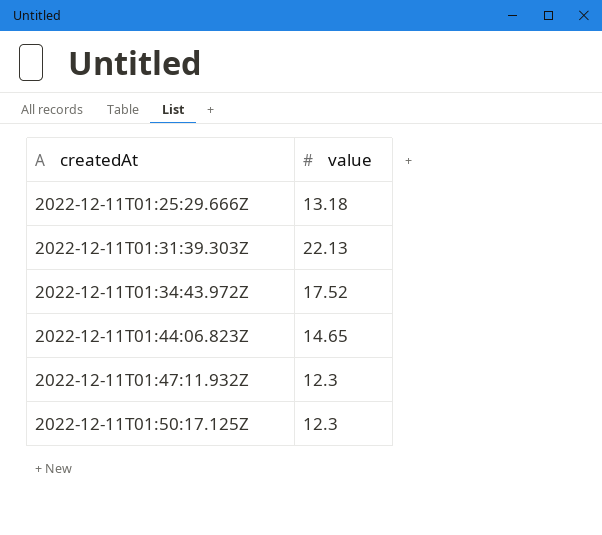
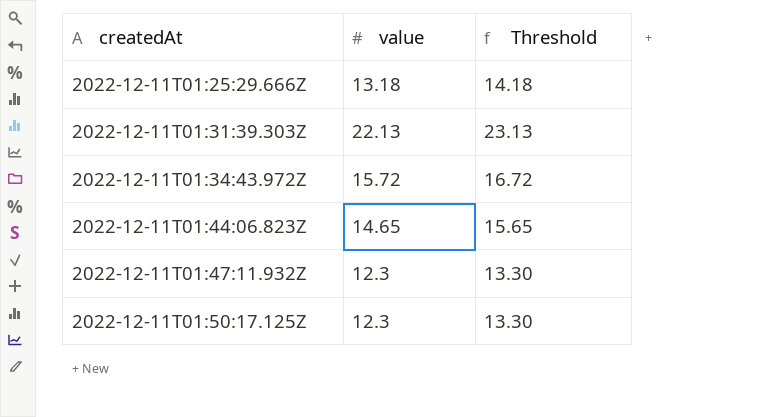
column Threshold | formula: none -> [value] + 1
2022-12-11T01:34:43.972Z | value: 17.52 -> 15.72

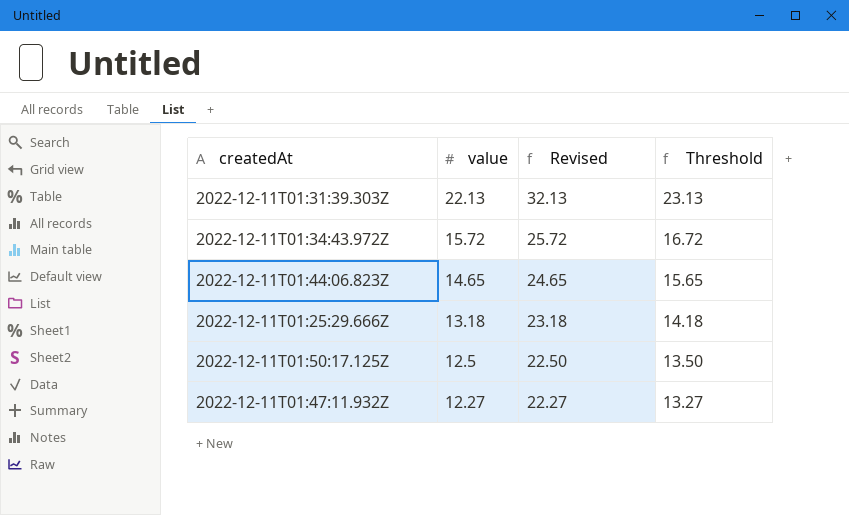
row order: createdAt ascending -> value descending
column Revised | formula: none -> [value] + 10
2022-12-11T01:50:17.125Z | value: 12.3 -> 12.5
2022-12-11T01:50:17.125Z | Threshold: 13.30 -> 13.50
2022-12-11T01:47:11.932Z | value: 12.3 -> 12.27
2022-12-11T01:47:11.932Z | Threshold: 13.30 -> 13.27

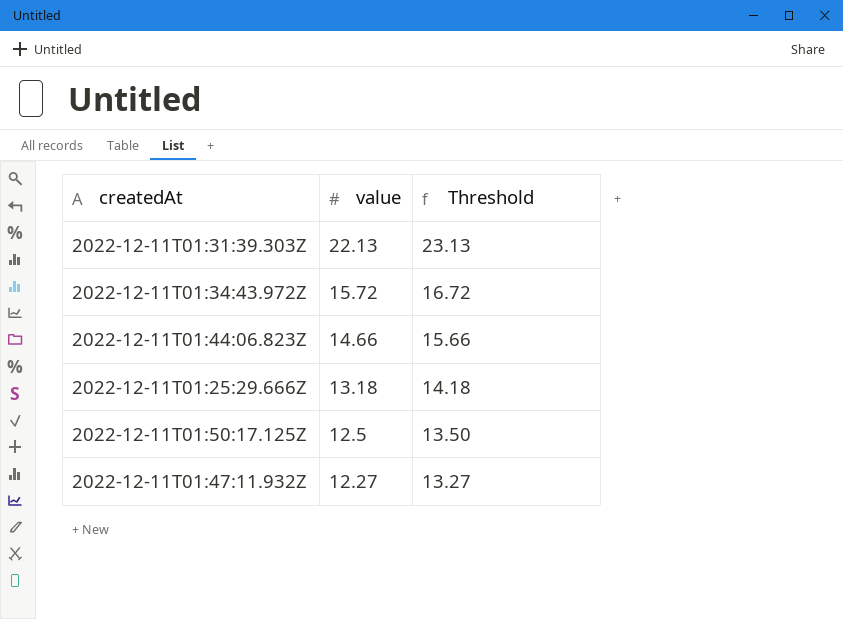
column Revised | formula: [value] + 10 -> none
2022-12-11T01:44:06.823Z | value: 14.65 -> 14.66
2022-12-11T01:44:06.823Z | Threshold: 15.65 -> 15.66

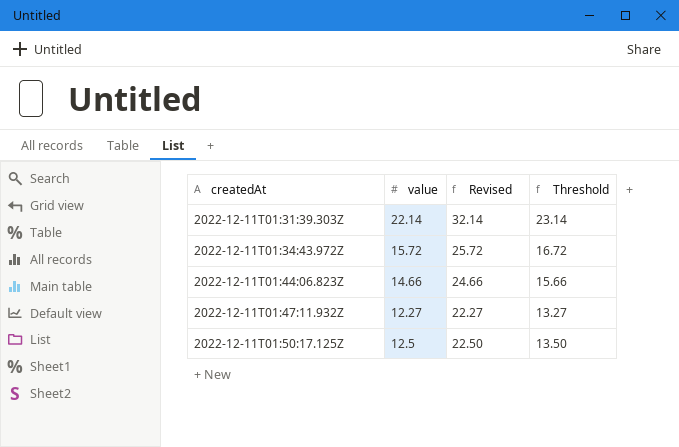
row order: value descending -> createdAt ascending
column Revised | formula: none -> [value] + 10
row 2022-12-11T01:25:29.666Z: 13.18 | 14.18 -> none
2022-12-11T01:31:39.303Z | value: 22.13 -> 22.14
2022-12-11T01:31:39.303Z | Threshold: 23.13 -> 23.14

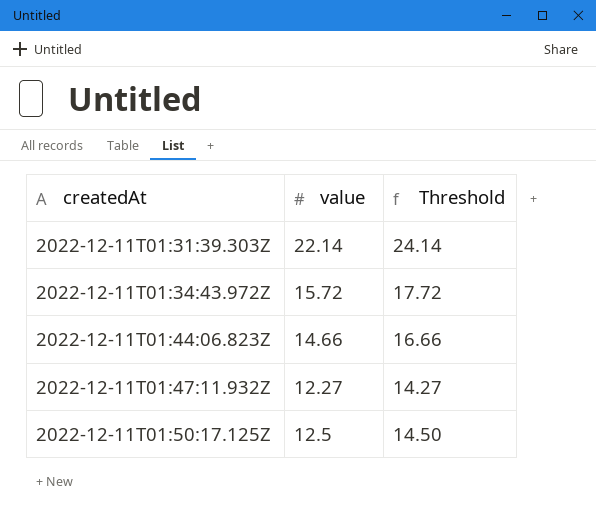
column Revised | formula: [value] + 10 -> none
column Threshold | formula: [value] + 1 -> [value] + 2

